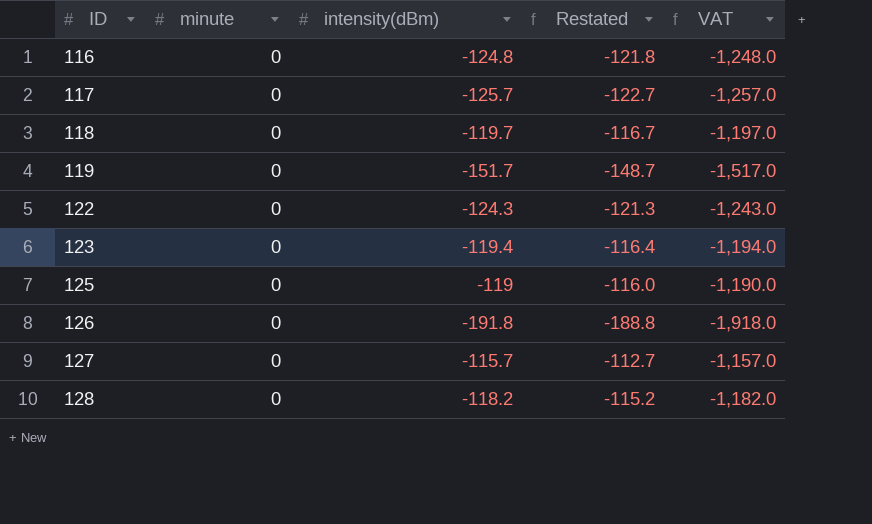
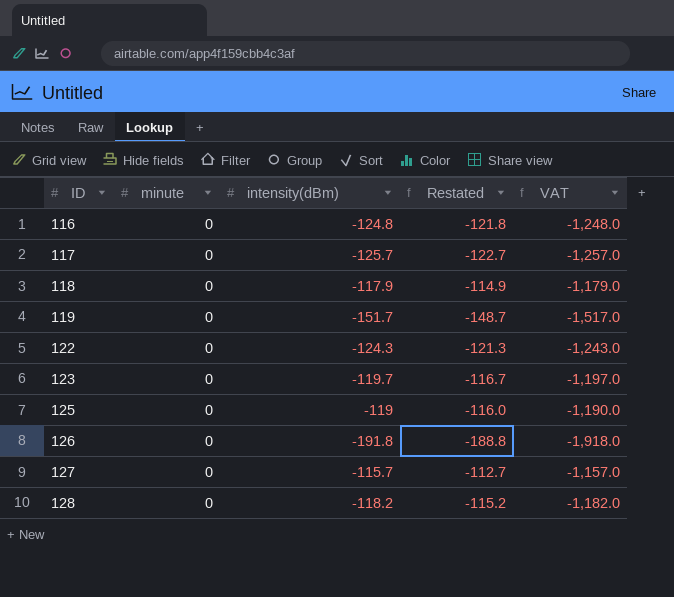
118 | intensity(dBm): -119.7 -> -117.9
118 | Restated: -116.7 -> -114.9
118 | VAT: -1,197.0 -> -1,179.0
123 | intensity(dBm): -119.4 -> -119.7
123 | Restated: -116.4 -> -116.7
123 | VAT: -1,194.0 -> -1,197.0

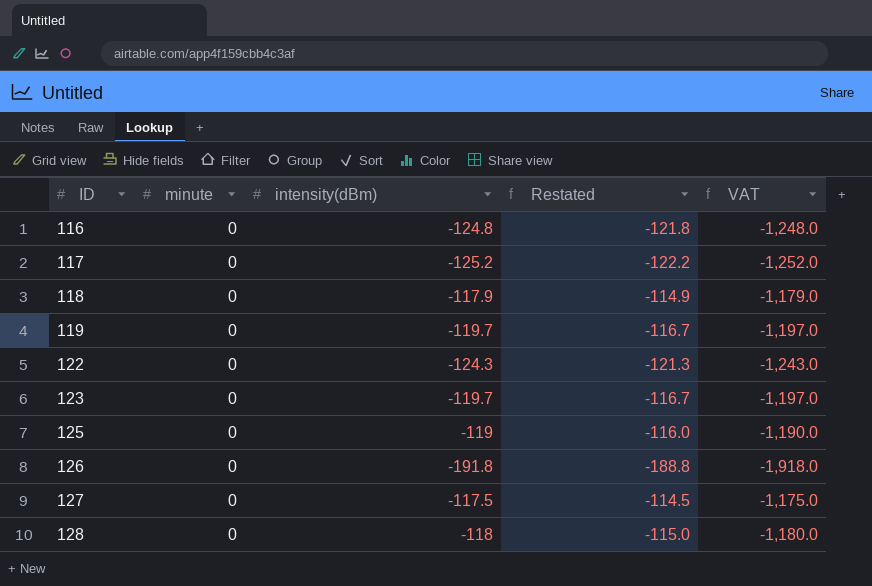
117 | intensity(dBm): -125.7 -> -125.2
117 | Restated: -122.7 -> -122.2
117 | VAT: -1,257.0 -> -1,252.0
119 | intensity(dBm): -151.7 -> -119.7
119 | Restated: -148.7 -> -116.7
119 | VAT: -1,517.0 -> -1,197.0
127 | intensity(dBm): -115.7 -> -117.5
127 | Restated: -112.7 -> -114.5
127 | VAT: -1,157.0 -> -1,175.0
128 | intensity(dBm): -118.2 -> -118
128 | Restated: -115.2 -> -115.0
128 | VAT: -1,182.0 -> -1,180.0

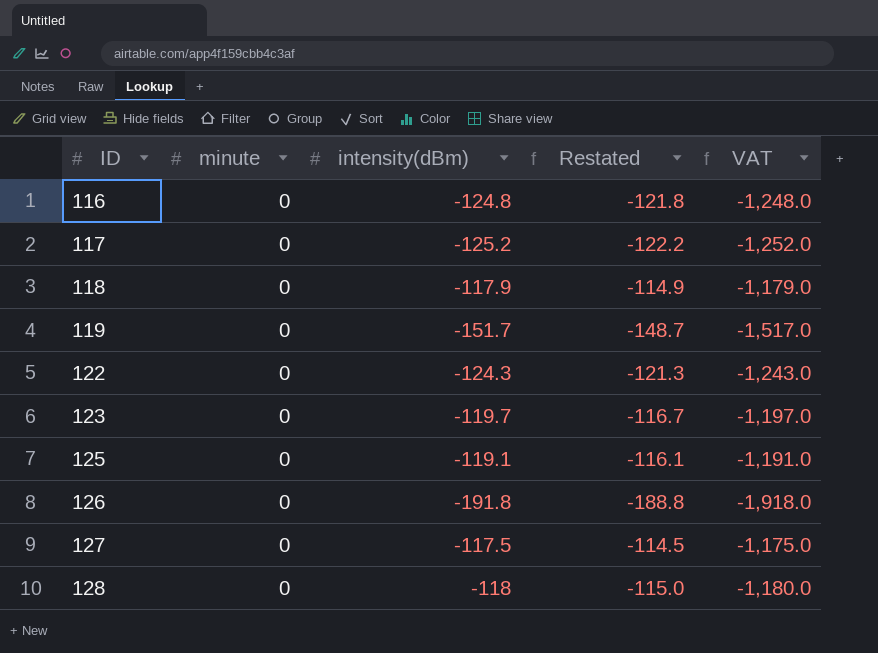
119 | intensity(dBm): -119.7 -> -151.7
119 | Restated: -116.7 -> -148.7
119 | VAT: -1,197.0 -> -1,517.0
125 | intensity(dBm): -119 -> -119.1
125 | Restated: -116.0 -> -116.1
125 | VAT: -1,190.0 -> -1,191.0

